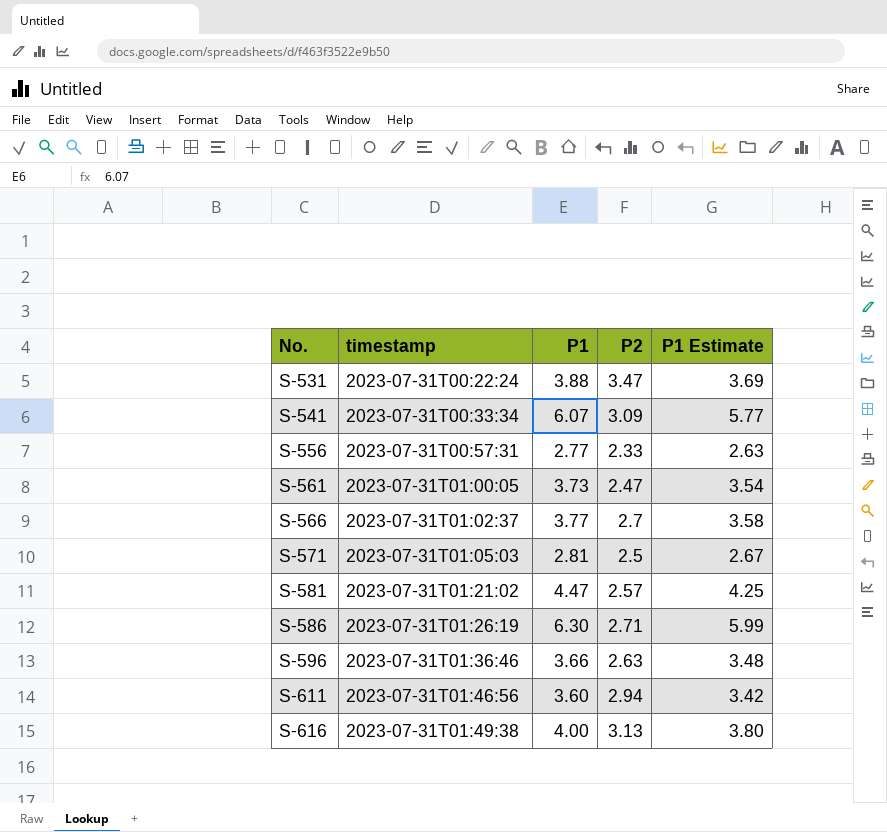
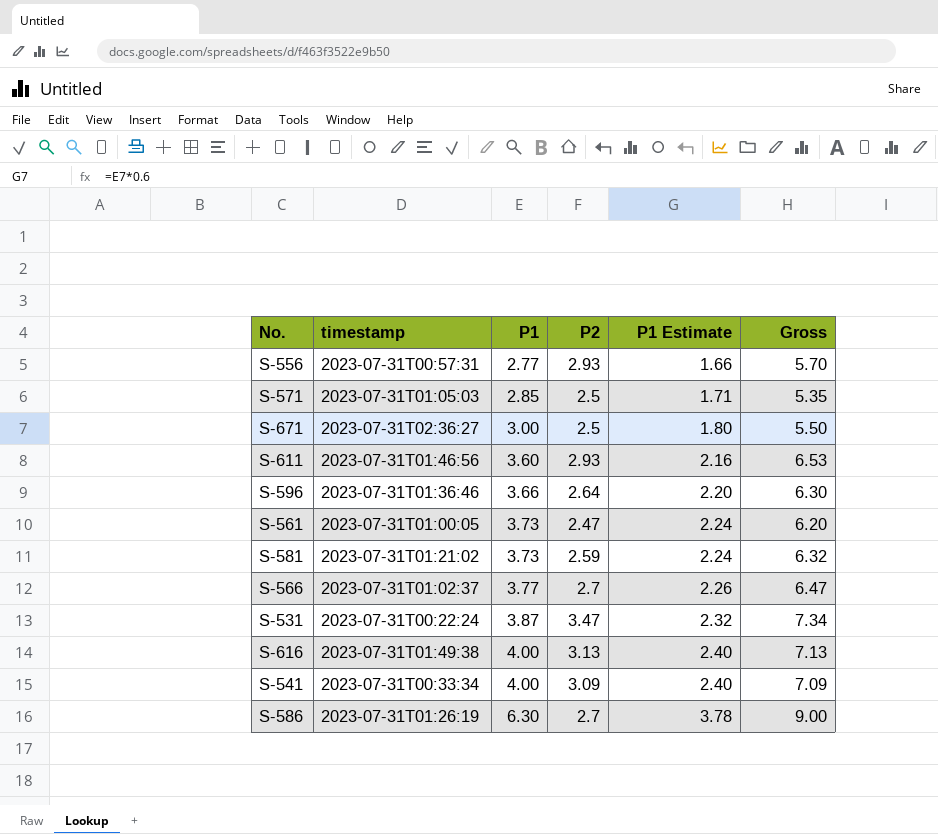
row order: No. ascending -> P1 ascending
column P1 Estimate | formula: [P1] * 0.95 -> [P1] * 0.6
column Gross | formula: none -> [P1] + [P2]
S-556 | P2: 2.33 -> 2.93
S-571 | P1: 2.81 -> 2.85
row S-671: none -> 2023-07-31T02:36:27 | 3.00 | 2.5 | 1.80 | 5.50
S-611 | P2: 2.94 -> 2.93
S-596 | P2: 2.63 -> 2.64
S-581 | P1: 4.47 -> 3.73
S-581 | P2: 2.57 -> 2.59
S-531 | P1: 3.88 -> 3.87
S-541 | P1: 6.07 -> 4.00
S-586 | P2: 2.71 -> 2.7

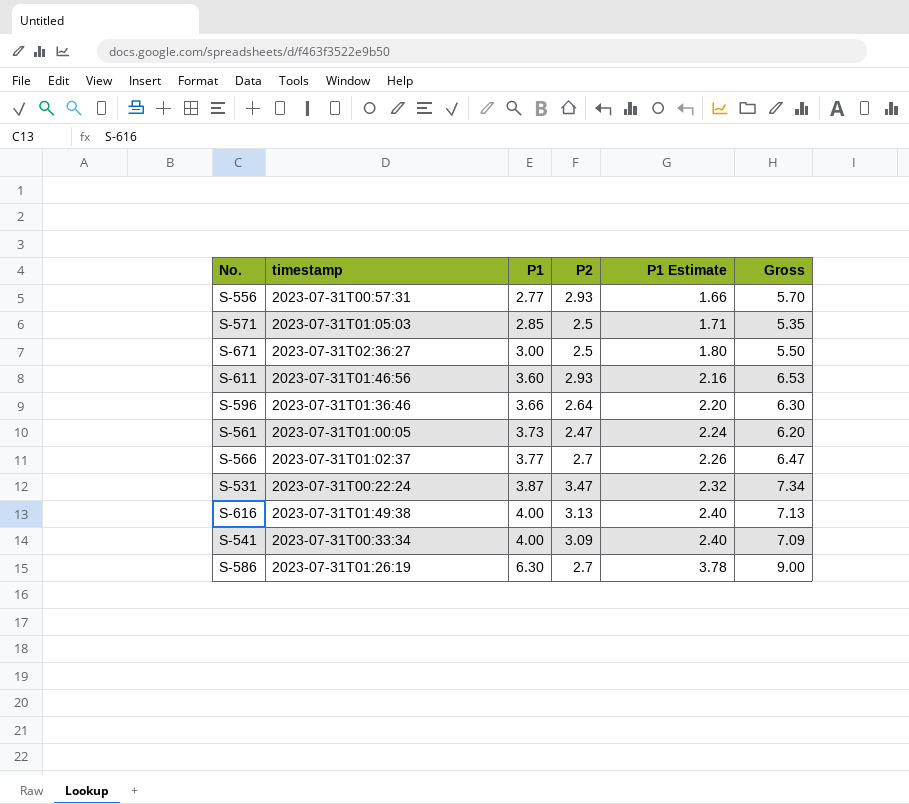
row S-581: 2023-07-31T01:21:02 | 3.73 | 2.59 | 2.24 | 6.32 -> none

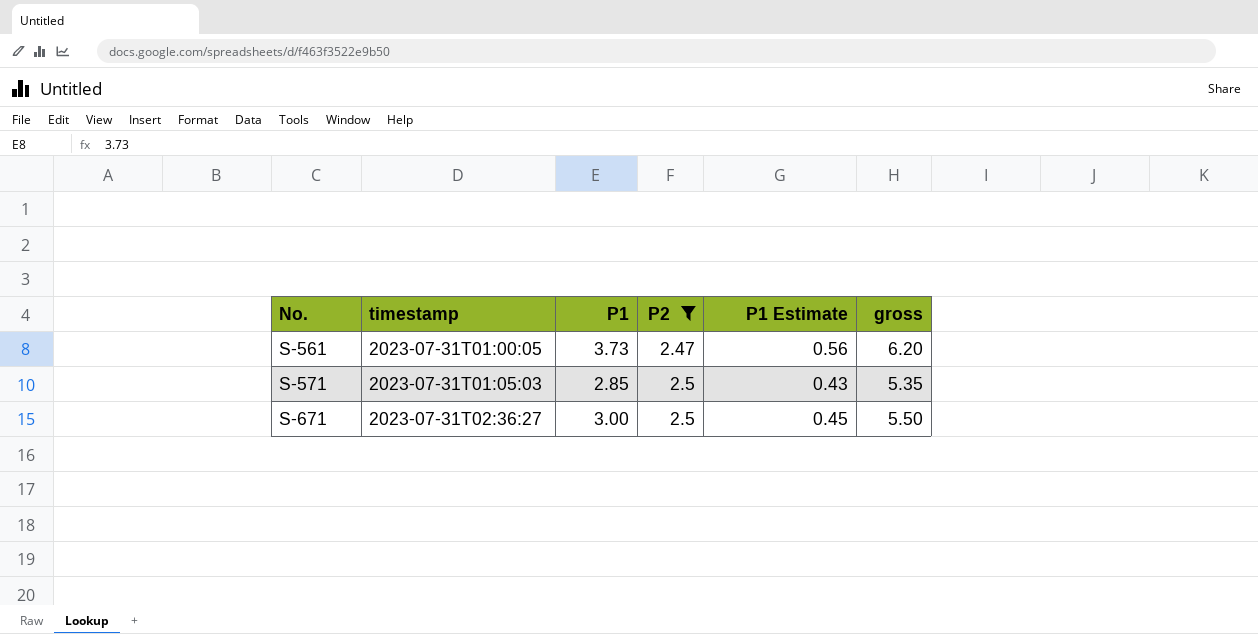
filter: none -> P2 <= 2.5
row order: P1 ascending -> No. ascending
column P1 Estimate | formula: [P1] * 0.6 -> [P1] * 0.15
column name: Gross -> gross

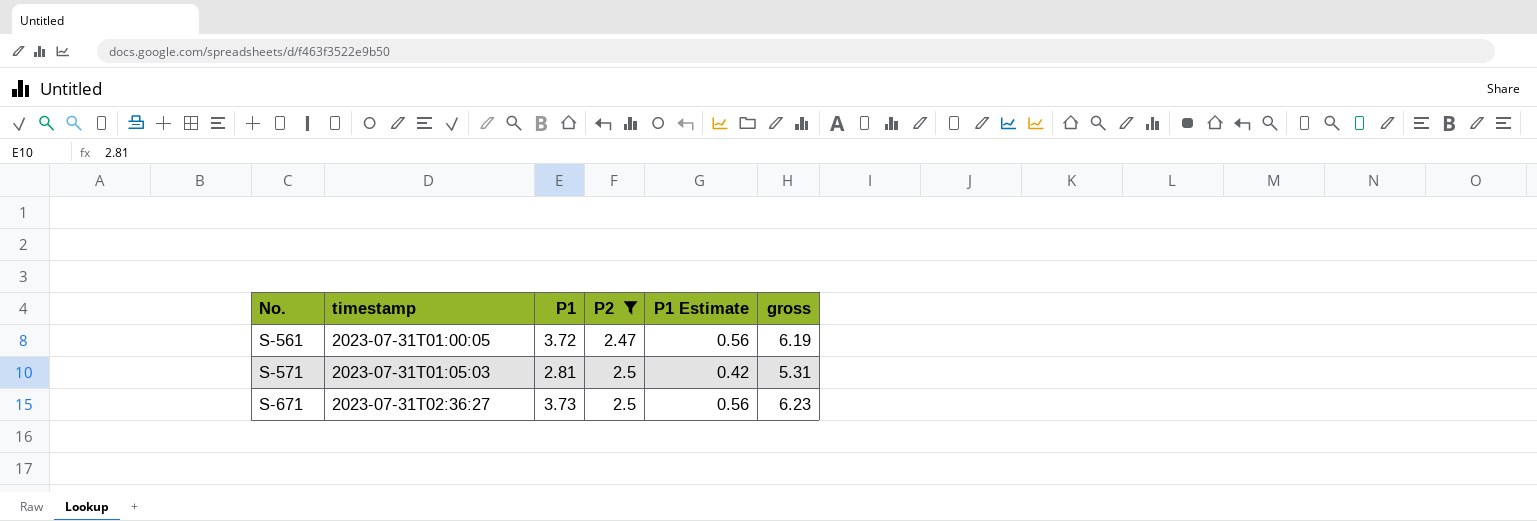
S-561 | P1: 3.73 -> 3.72
S-561 | gross: 6.20 -> 6.19
S-571 | P1: 2.85 -> 2.81
S-571 | P1 Estimate: 0.43 -> 0.42
S-571 | gross: 5.35 -> 5.31
S-671 | P1: 3.00 -> 3.73
S-671 | P1 Estimate: 0.45 -> 0.56
S-671 | gross: 5.50 -> 6.23

